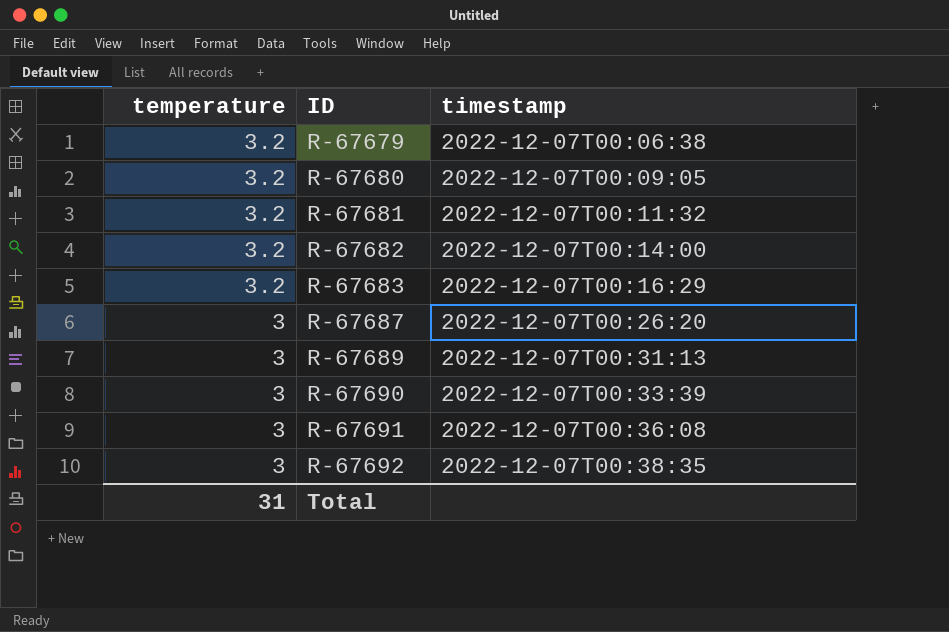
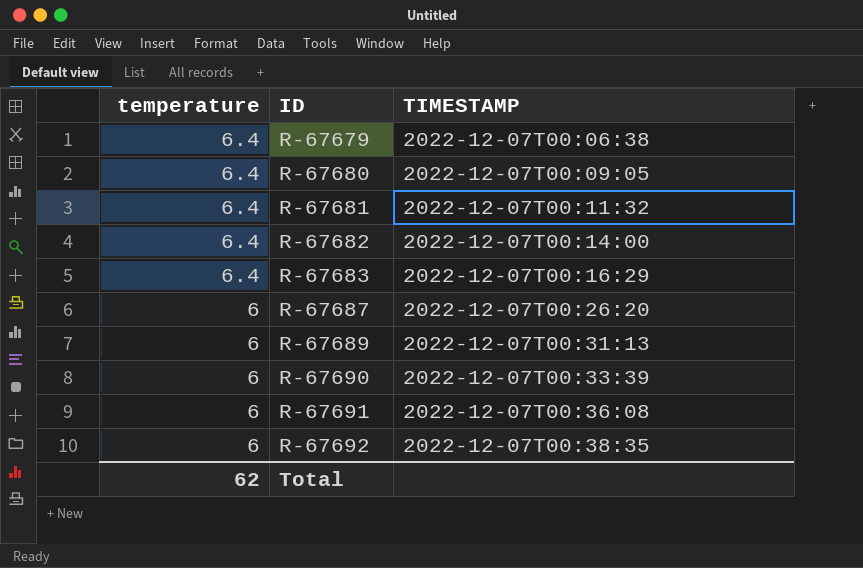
column name: timestamp -> TIMESTAMP
R-67679 | temperature: 3.2 -> 6.4
R-67680 | temperature: 3.2 -> 6.4
R-67681 | temperature: 3.2 -> 6.4
R-67682 | temperature: 3.2 -> 6.4
R-67683 | temperature: 3.2 -> 6.4
R-67687 | temperature: 3 -> 6
R-67689 | temperature: 3 -> 6
R-67690 | temperature: 3 -> 6
R-67691 | temperature: 3 -> 6
R-67692 | temperature: 3 -> 6
Total | temperature: 31 -> 62

